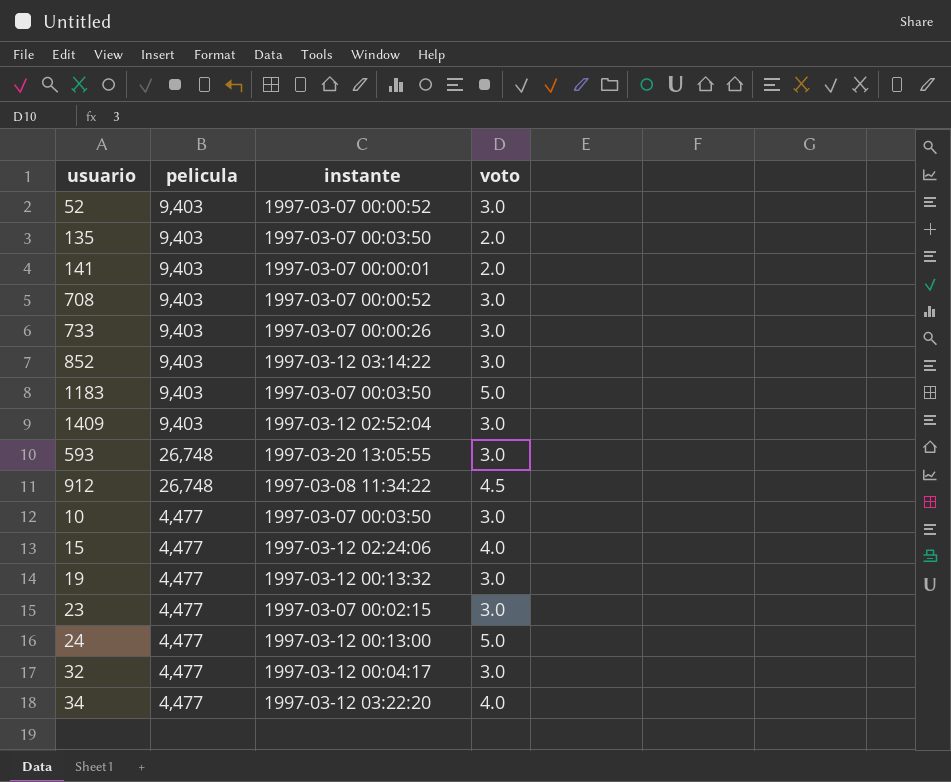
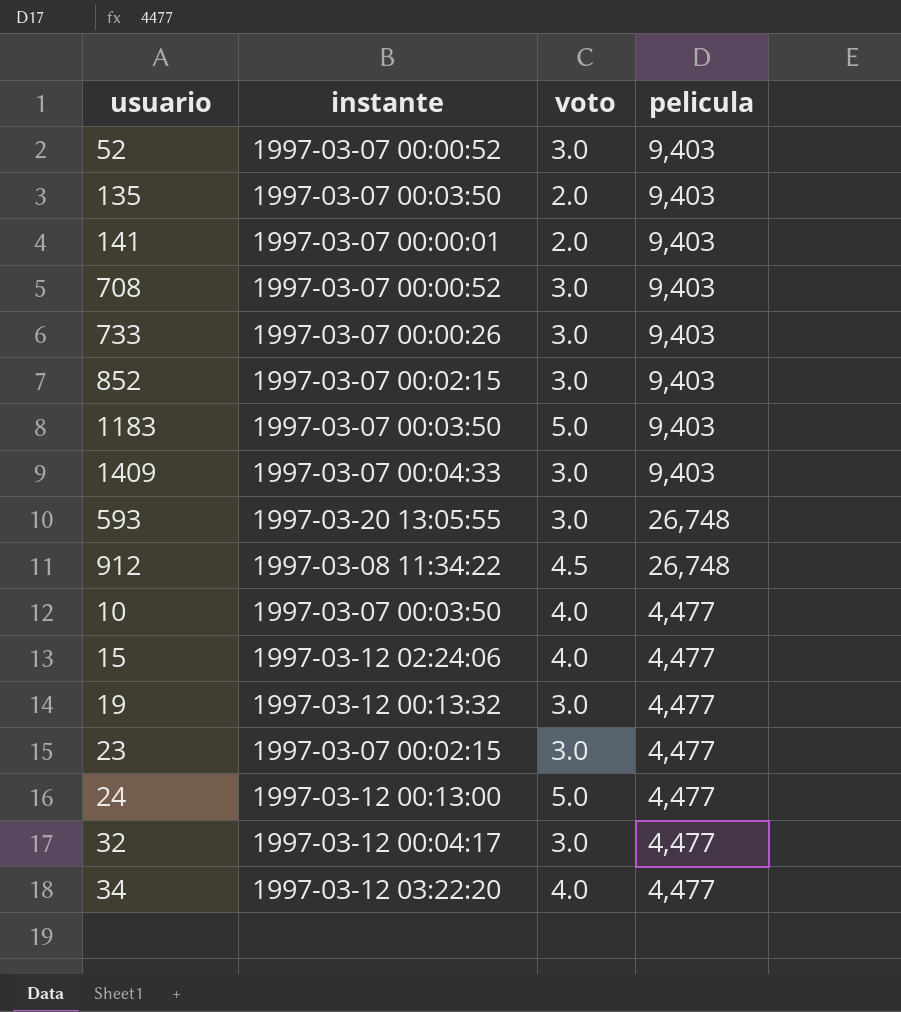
column pelicula | position: 2 -> 4
852 | instante: 1997-03-12 03:14:22 -> 1997-03-07 00:02:15
1409 | instante: 1997-03-12 02:52:04 -> 1997-03-07 00:04:33
10 | voto: 3.0 -> 4.0

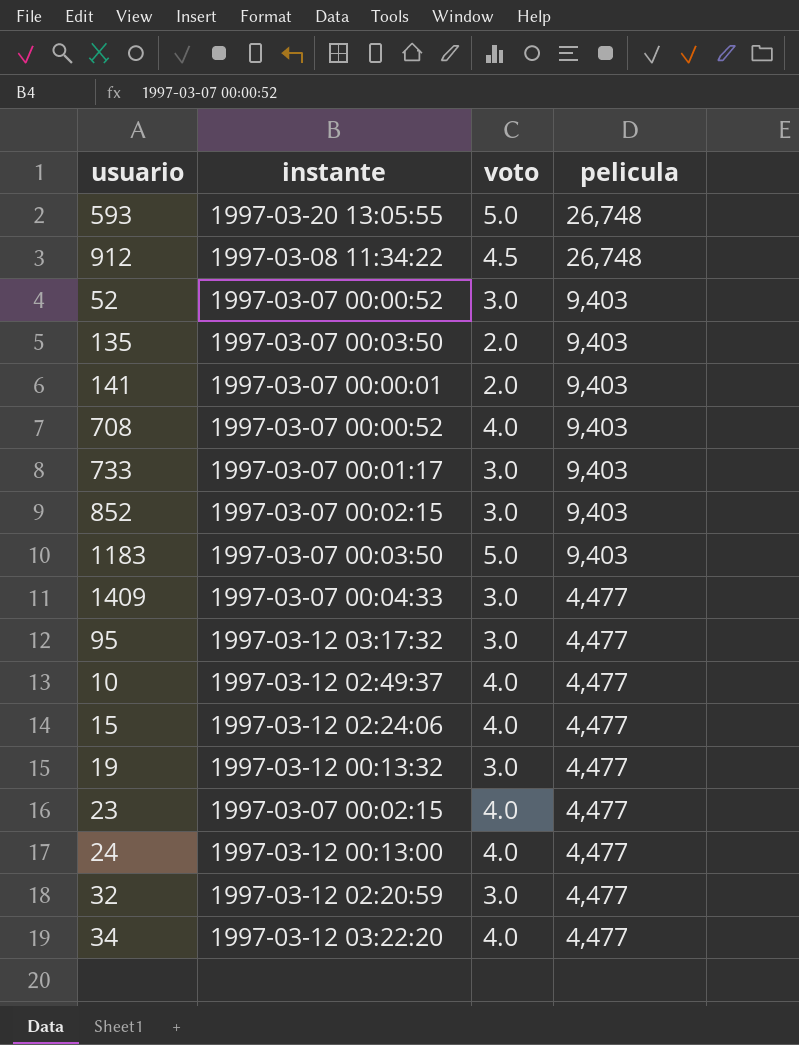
row order: none -> pelicula descending
593 | voto: 3.0 -> 5.0
708 | voto: 3.0 -> 4.0
733 | instante: 1997-03-07 00:00:26 -> 1997-03-07 00:01:17
1409 | pelicula: 9,403 -> 4,477
row 95: none -> 1997-03-12 03:17:32 | 3.0 | 4,477
10 | instante: 1997-03-07 00:03:50 -> 1997-03-12 02:49:37
23 | voto: 3.0 -> 4.0
24 | voto: 5.0 -> 4.0
32 | instante: 1997-03-12 00:04:17 -> 1997-03-12 02:20:59

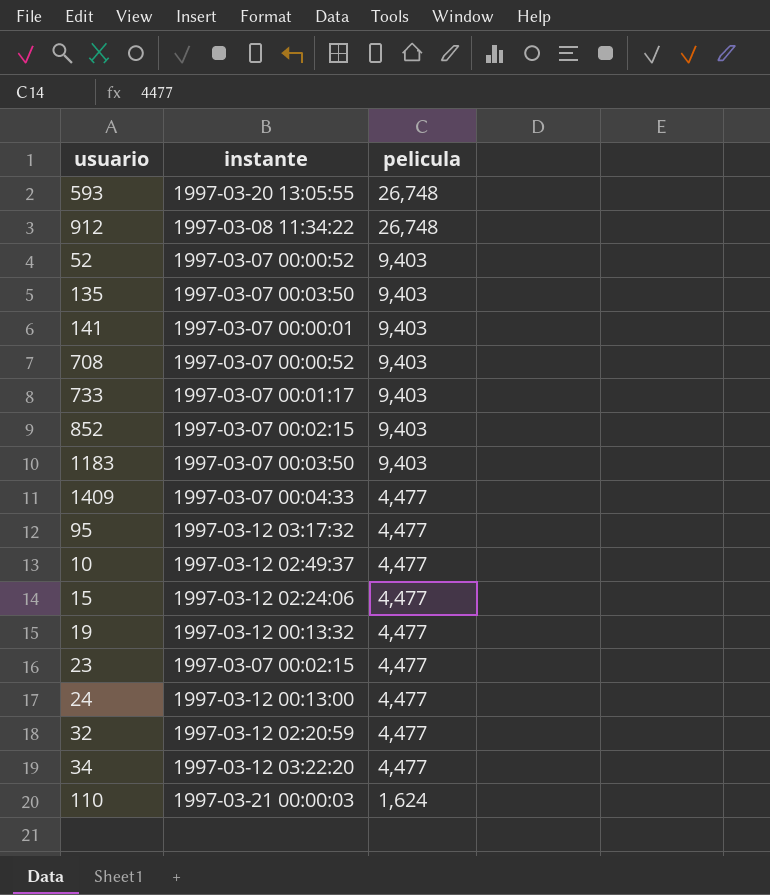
column voto | position: 3 -> none
row 110: none -> 1997-03-21 00:00:03 | 1,624

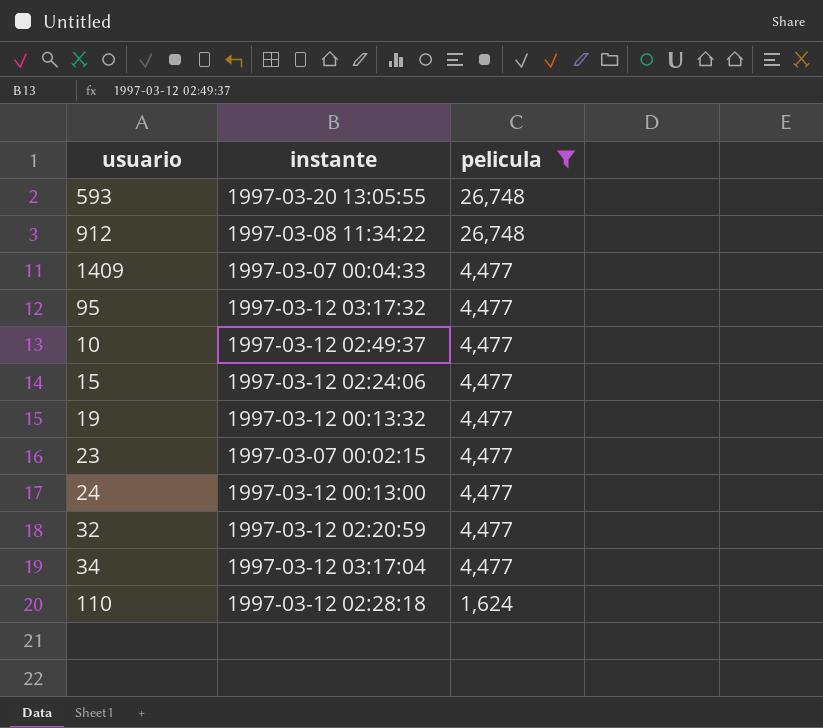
filter: none -> pelicula != 9,403
34 | instante: 1997-03-12 03:22:20 -> 1997-03-12 03:17:04
110 | instante: 1997-03-21 00:00:03 -> 1997-03-12 02:28:18

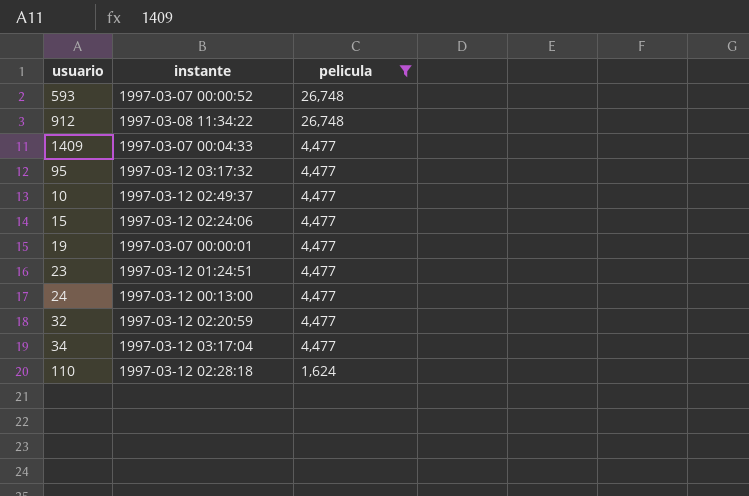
593 | instante: 1997-03-20 13:05:55 -> 1997-03-07 00:00:52
19 | instante: 1997-03-12 00:13:32 -> 1997-03-07 00:00:01
23 | instante: 1997-03-07 00:02:15 -> 1997-03-12 01:24:51

